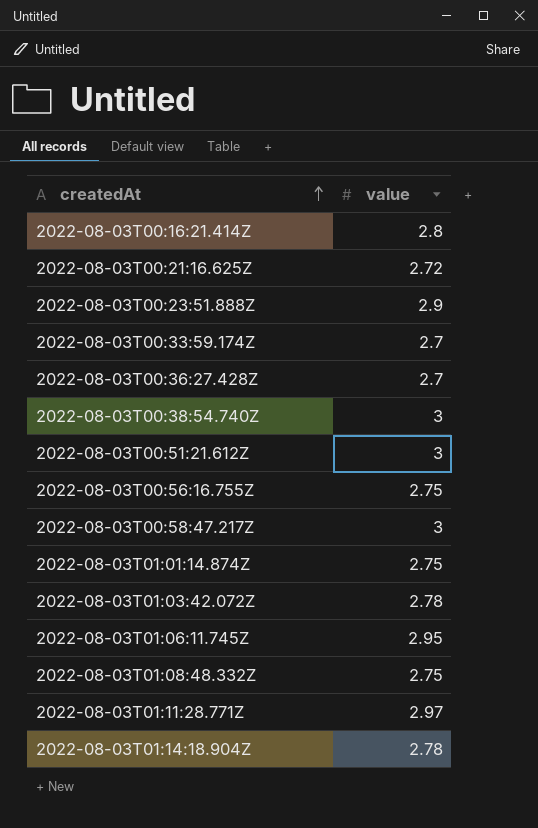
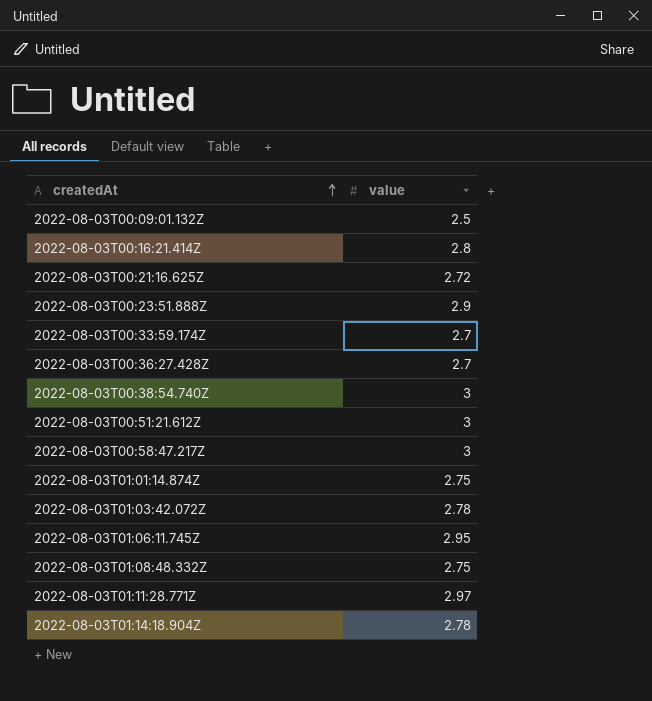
row 2022-08-03T00:56:16.755Z: 2.75 -> none
row 2022-08-03T00:09:01.132Z: none -> 2.5

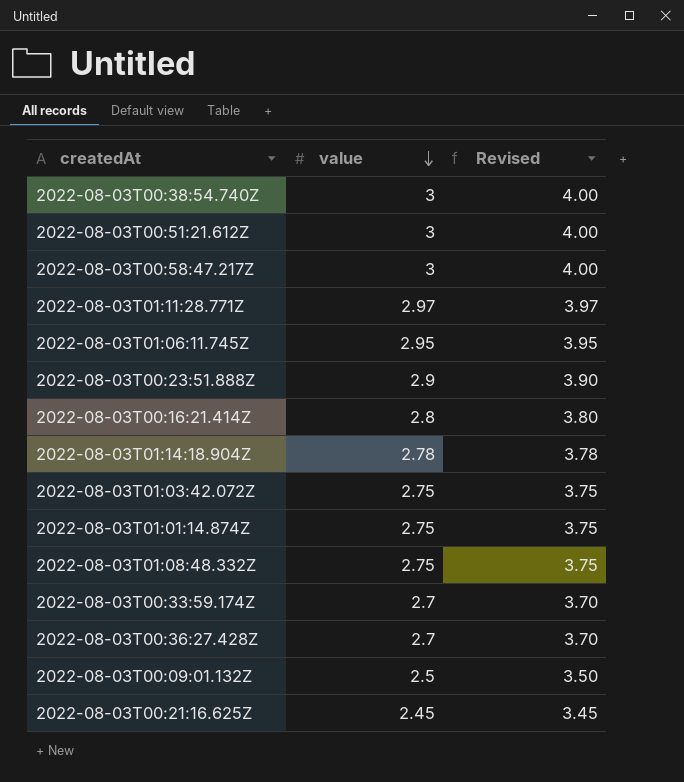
row order: createdAt ascending -> value descending
column Revised | formula: none -> [value] + 1
2022-08-03T01:03:42.072Z | value: 2.78 -> 2.75
2022-08-03T00:21:16.625Z | value: 2.72 -> 2.45

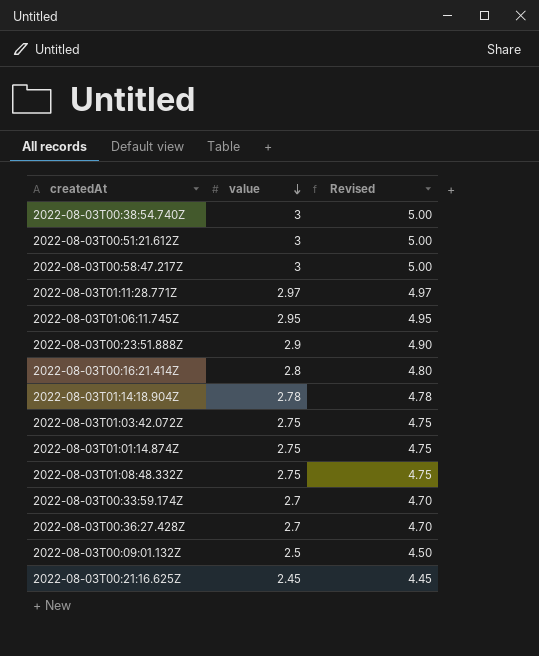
column Revised | formula: [value] + 1 -> [value] + 2

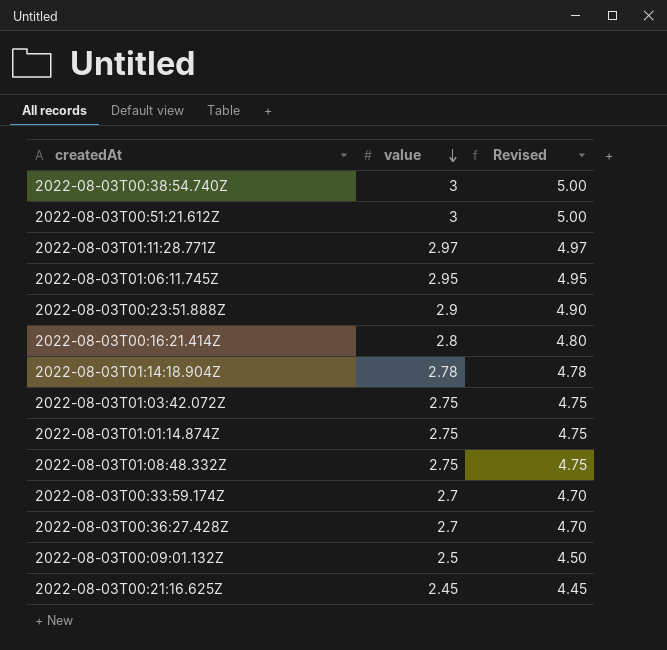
row 2022-08-03T00:58:47.217Z: 3 | 5.00 -> none

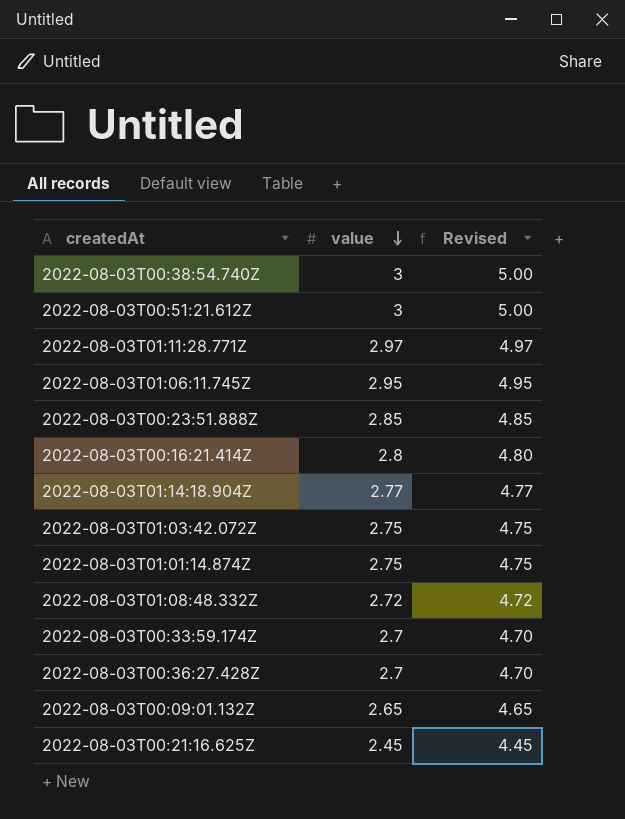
2022-08-03T00:23:51.888Z | value: 2.9 -> 2.85
2022-08-03T00:23:51.888Z | Revised: 4.90 -> 4.85
2022-08-03T01:14:18.904Z | value: 2.78 -> 2.77
2022-08-03T01:14:18.904Z | Revised: 4.78 -> 4.77
2022-08-03T01:08:48.332Z | value: 2.75 -> 2.72
2022-08-03T01:08:48.332Z | Revised: 4.75 -> 4.72
2022-08-03T00:09:01.132Z | value: 2.5 -> 2.65
2022-08-03T00:09:01.132Z | Revised: 4.50 -> 4.65

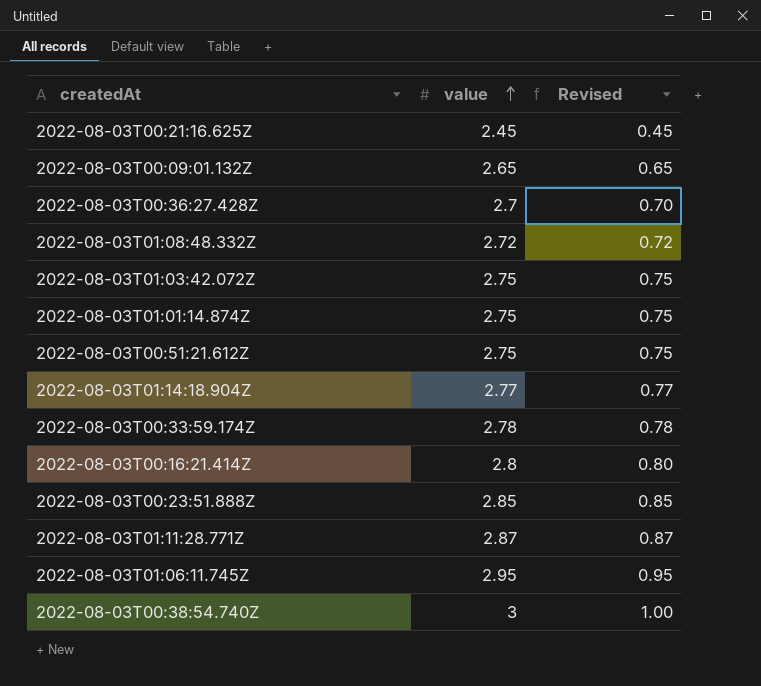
row order: value descending -> value ascending
column Revised | formula: [value] + 2 -> [value] - 2
2022-08-03T00:51:21.612Z | value: 3 -> 2.75
2022-08-03T00:33:59.174Z | value: 2.7 -> 2.78
2022-08-03T01:11:28.771Z | value: 2.97 -> 2.87

